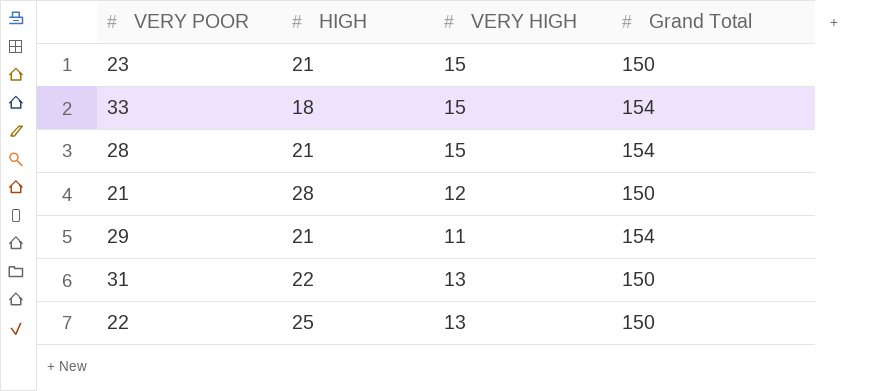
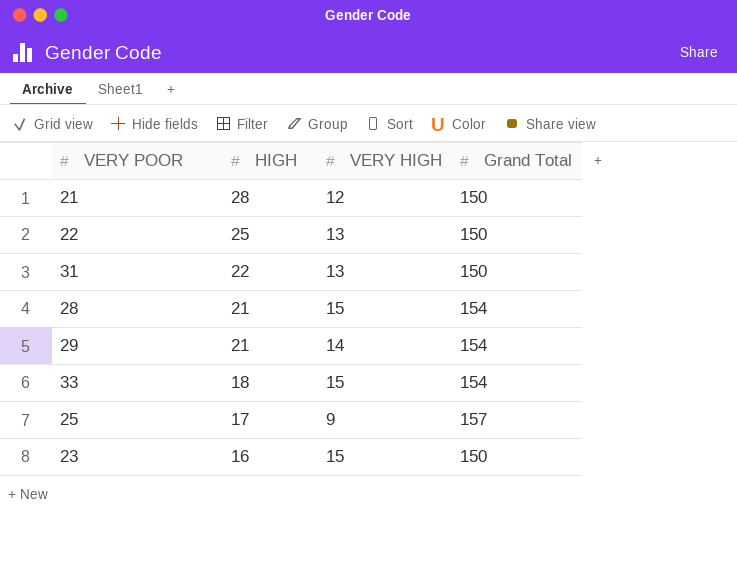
row order: none -> HIGH descending
29 | VERY HIGH: 11 -> 14
row 25: none -> 17 | 9 | 157
23 | HIGH: 21 -> 16

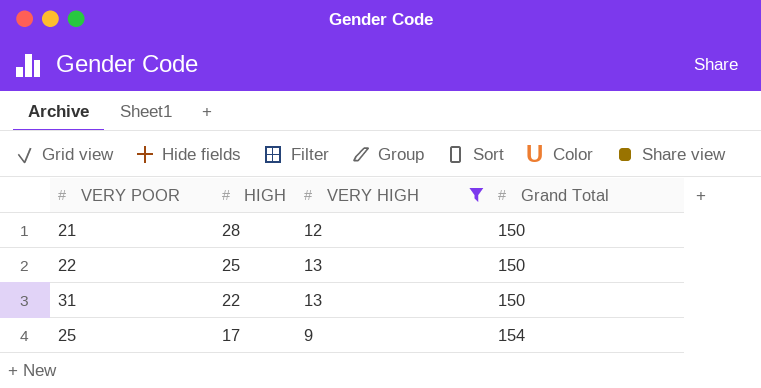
filter: none -> VERY HIGH <= 13
25 | Grand Total: 157 -> 154

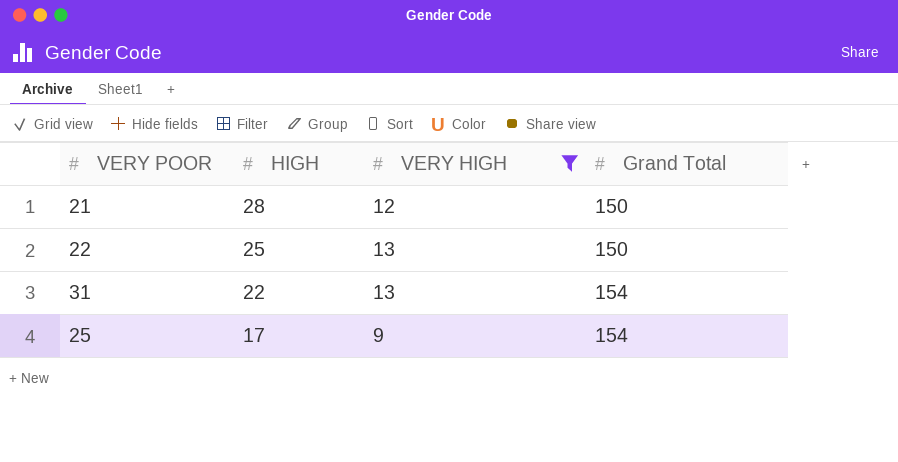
31 | Grand Total: 150 -> 154

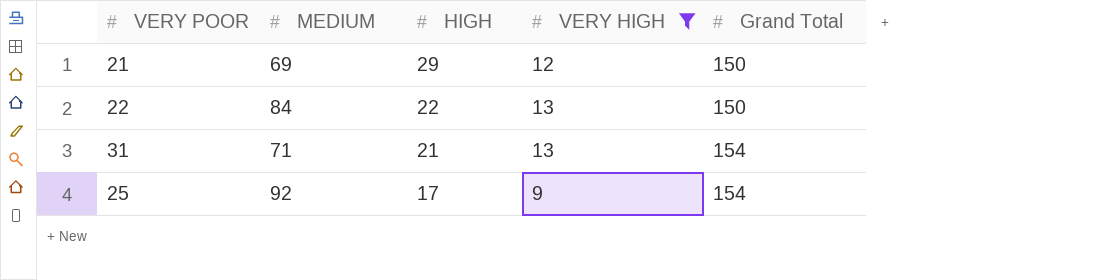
column MEDIUM | position: none -> 2
21 | HIGH: 28 -> 29
22 | HIGH: 25 -> 22
31 | HIGH: 22 -> 21

